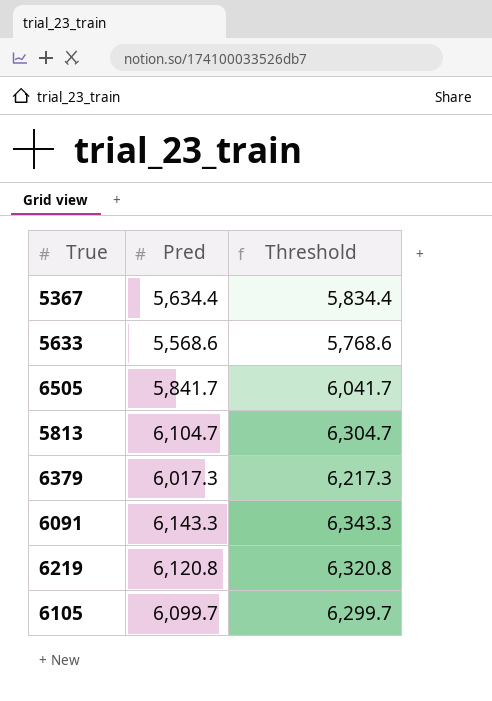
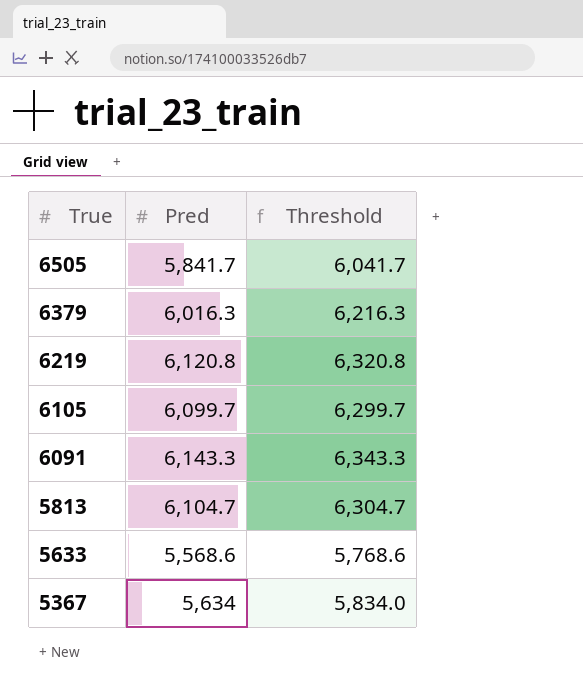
row order: none -> True descending
6379 | Pred: 6,017.3 -> 6,016.3
6379 | Threshold: 6,217.3 -> 6,216.3
5367 | Pred: 5,634.4 -> 5,634
5367 | Threshold: 5,834.4 -> 5,834.0

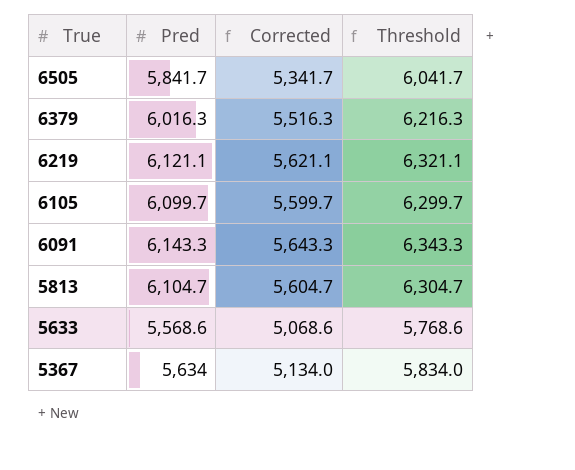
column Corrected | formula: none -> [Pred] - 500
6219 | Pred: 6,120.8 -> 6,121.1
6219 | Threshold: 6,320.8 -> 6,321.1

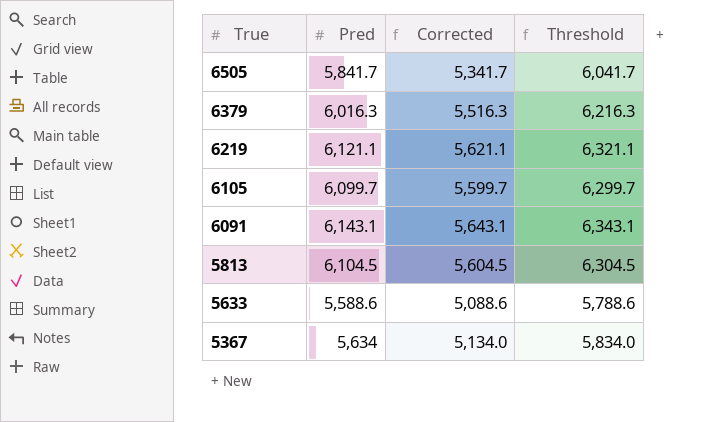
6091 | Pred: 6,143.3 -> 6,143.1
6091 | Corrected: 5,643.3 -> 5,643.1
6091 | Threshold: 6,343.3 -> 6,343.1
5813 | Pred: 6,104.7 -> 6,104.5
5813 | Corrected: 5,604.7 -> 5,604.5
5813 | Threshold: 6,304.7 -> 6,304.5
5633 | Pred: 5,568.6 -> 5,588.6
5633 | Corrected: 5,068.6 -> 5,088.6
5633 | Threshold: 5,768.6 -> 5,788.6

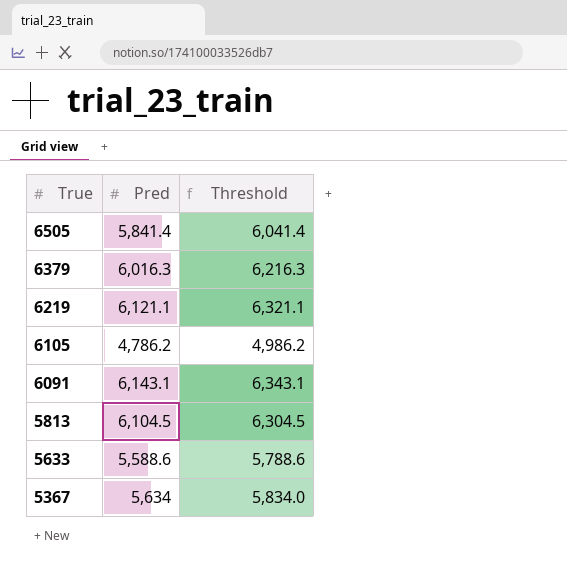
column Corrected | formula: [Pred] - 500 -> none
6505 | Pred: 5,841.7 -> 5,841.4
6505 | Threshold: 6,041.7 -> 6,041.4
6105 | Pred: 6,099.7 -> 4,786.2
6105 | Threshold: 6,299.7 -> 4,986.2

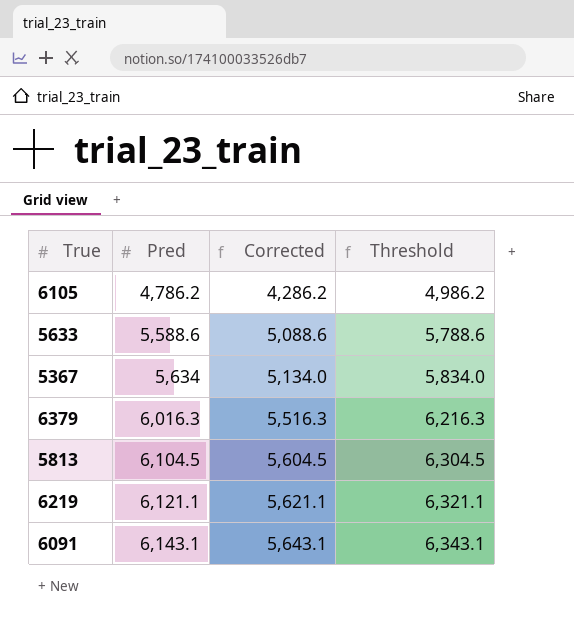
row order: True descending -> Pred ascending
column Corrected | formula: none -> [Pred] - 500
row 6505: 5,841.4 | 6,041.4 -> none

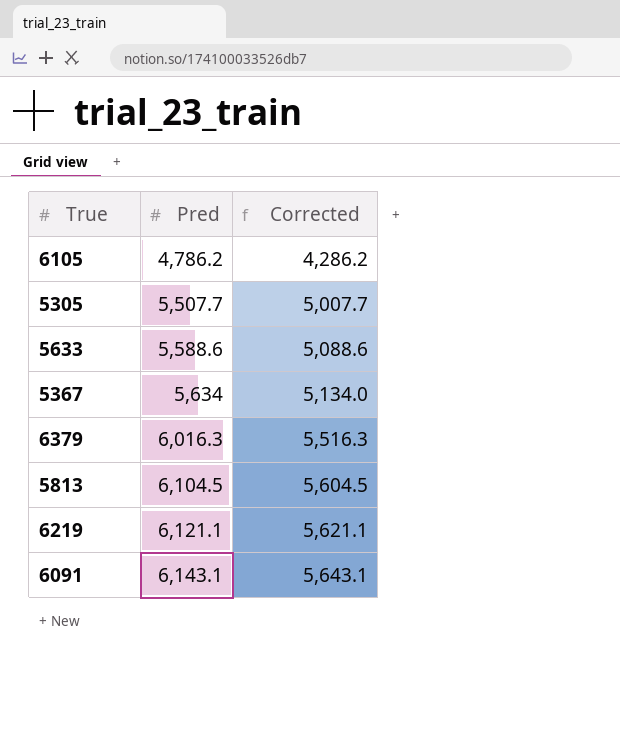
column Threshold | formula: [Pred] + 200 -> none
row 5305: none -> 5,507.7 | 5,007.7

